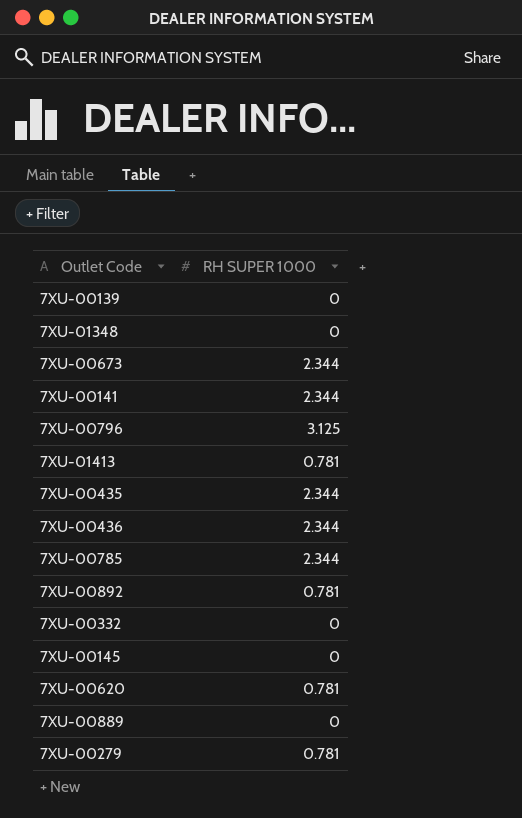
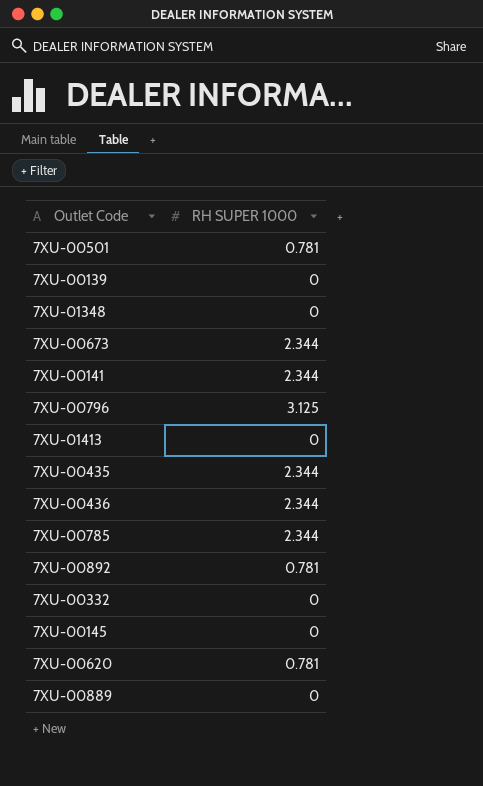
row 7XU-00279: 0.781 -> none
row 7XU-00501: none -> 0.781
7XU-01413 | RH SUPER 1000: 0.781 -> 0

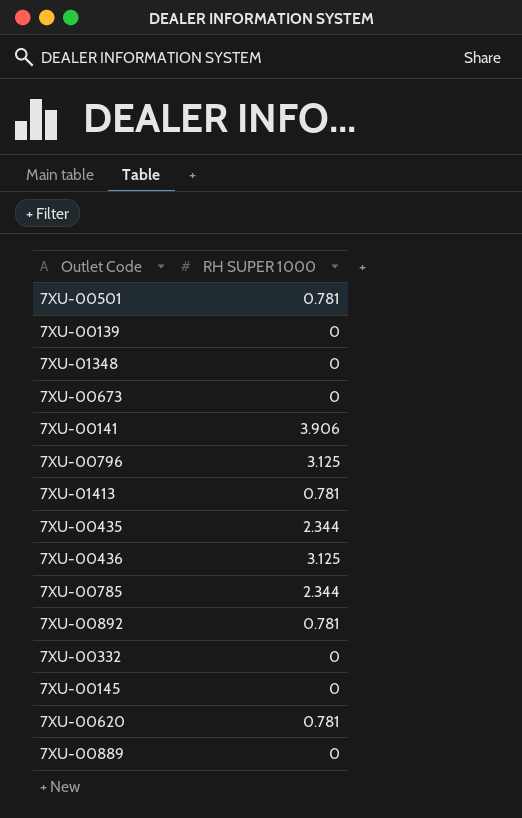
7XU-00673 | RH SUPER 1000: 2.344 -> 0
7XU-00141 | RH SUPER 1000: 2.344 -> 3.906
7XU-01413 | RH SUPER 1000: 0 -> 0.781
7XU-00436 | RH SUPER 1000: 2.344 -> 3.125

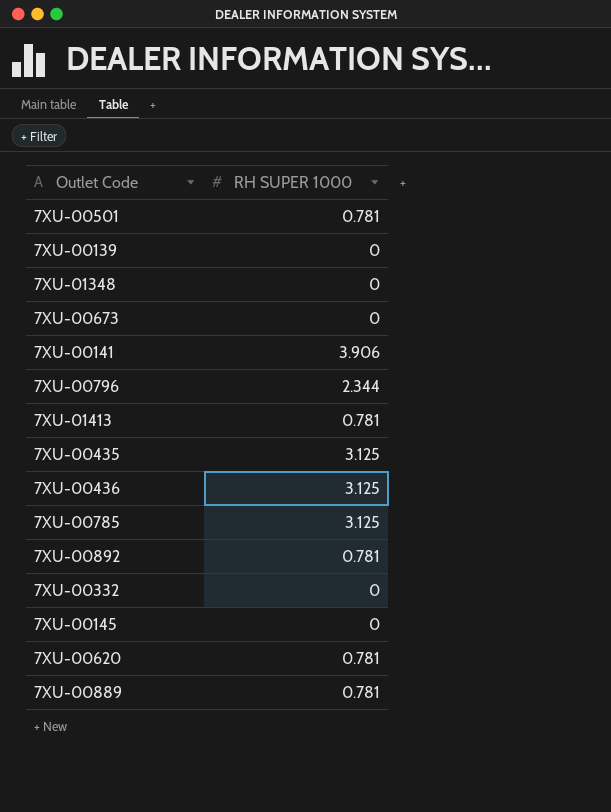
7XU-00796 | RH SUPER 1000: 3.125 -> 2.344
7XU-00435 | RH SUPER 1000: 2.344 -> 3.125
7XU-00785 | RH SUPER 1000: 2.344 -> 3.125
7XU-00889 | RH SUPER 1000: 0 -> 0.781

